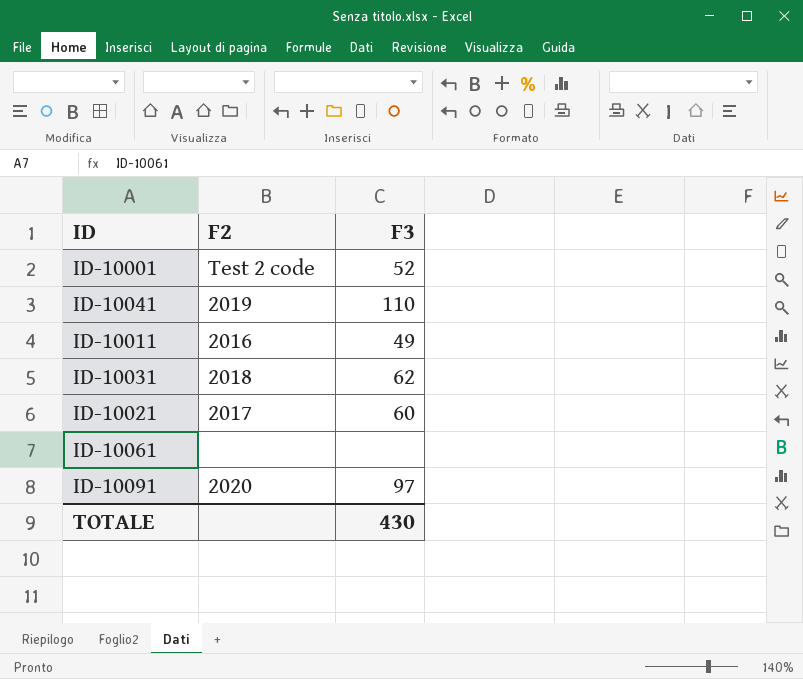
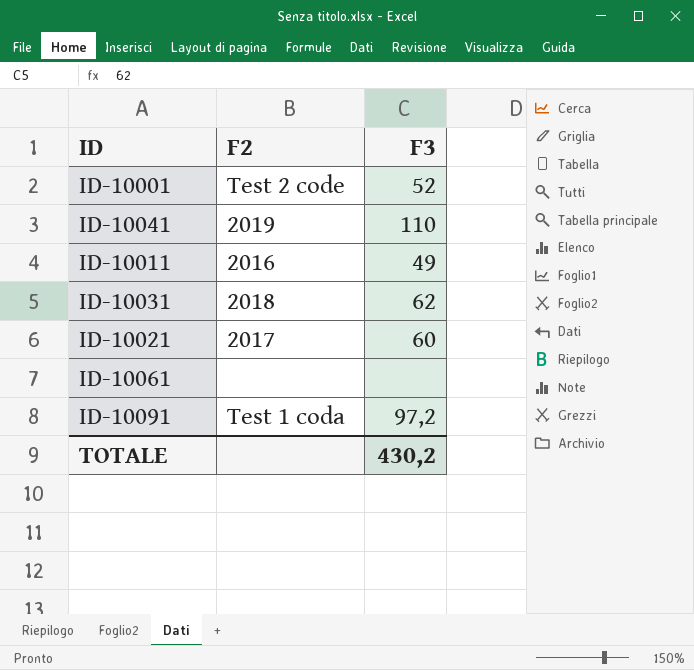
ID-10091 | F2: 2020 -> Test 1 coda
ID-10091 | F3: 97 -> 97,2
TOTALE | F3: 430 -> 430,2

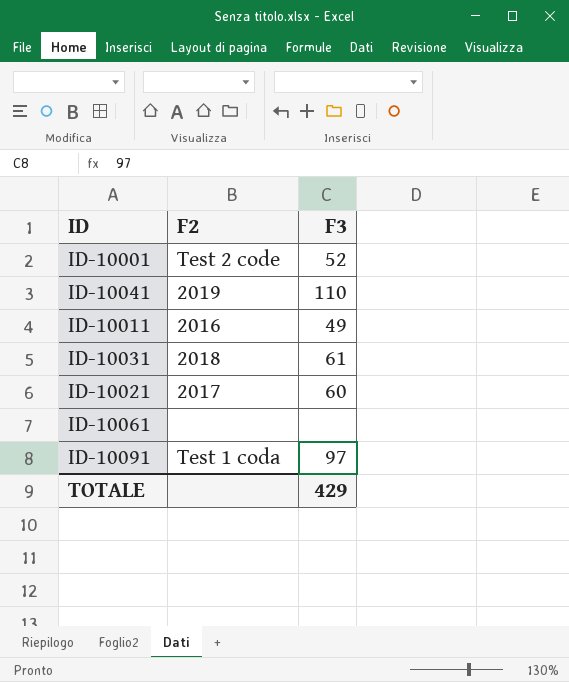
ID-10031 | F3: 62 -> 61
ID-10091 | F3: 97,2 -> 97
TOTALE | F3: 430,2 -> 429

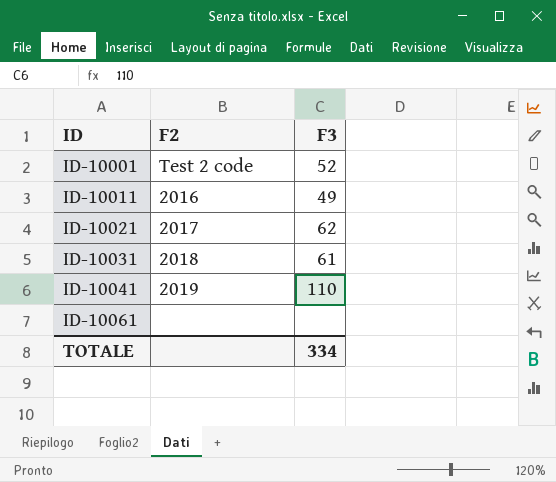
row order: none -> ID ascending
row ID-10091: Test 1 coda | 97 -> none
ID-10021 | F3: 60 -> 62
TOTALE | F3: 429 -> 334

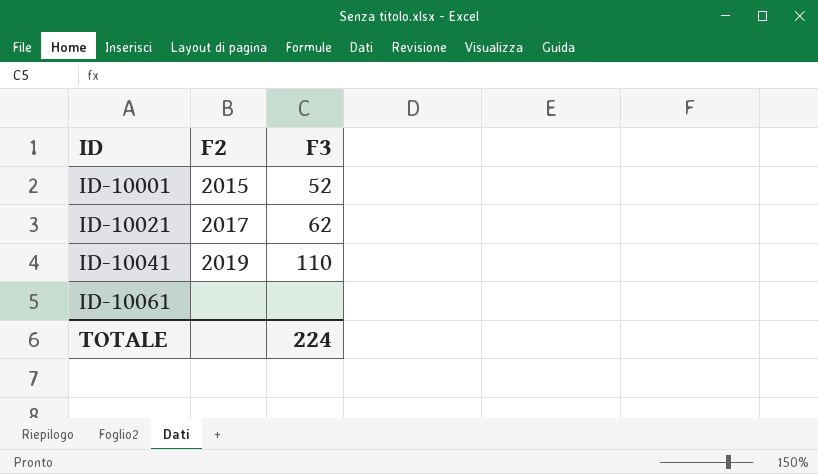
row ID-10011: 2016 | 49 -> none
row ID-10031: 2018 | 61 -> none
ID-10001 | F2: Test 2 code -> 2015
TOTALE | F3: 334 -> 224

